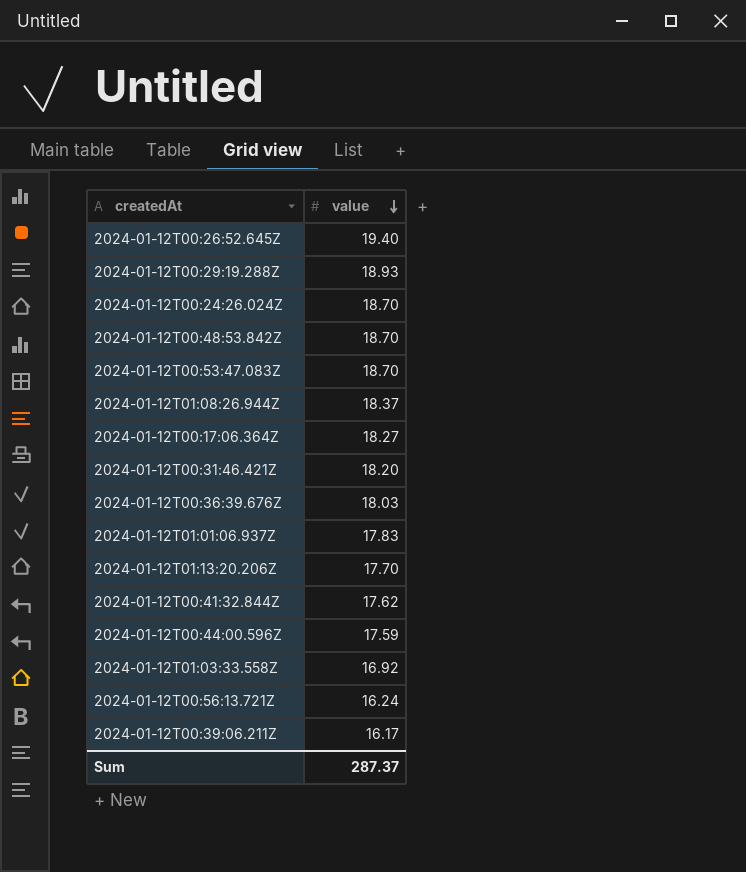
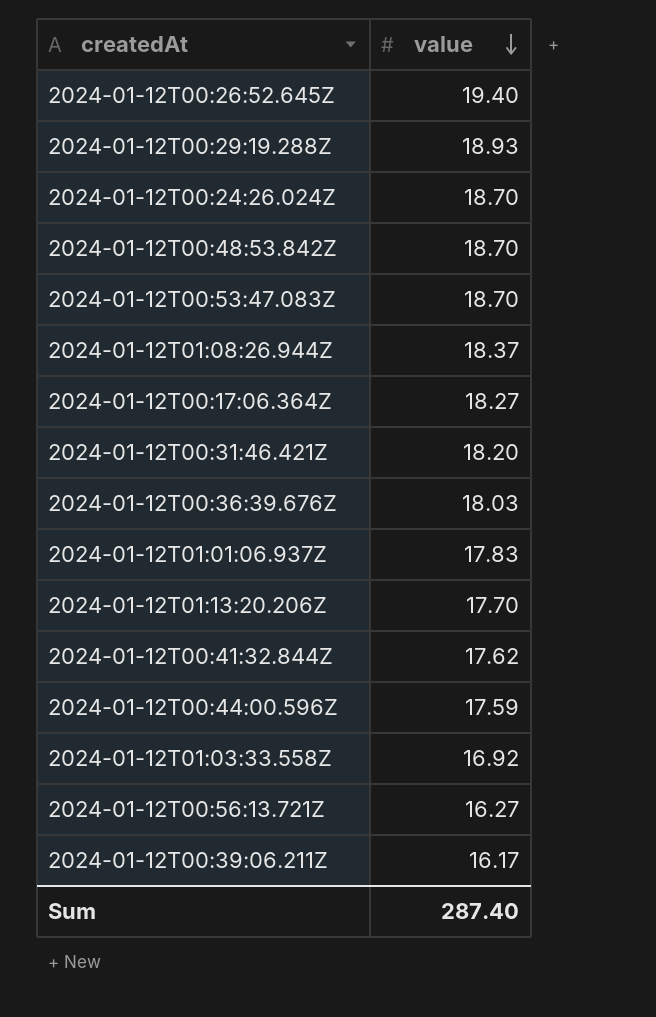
2024-01-12T00:56:13.721Z | value: 16.24 -> 16.27
Sum | value: 287.37 -> 287.40

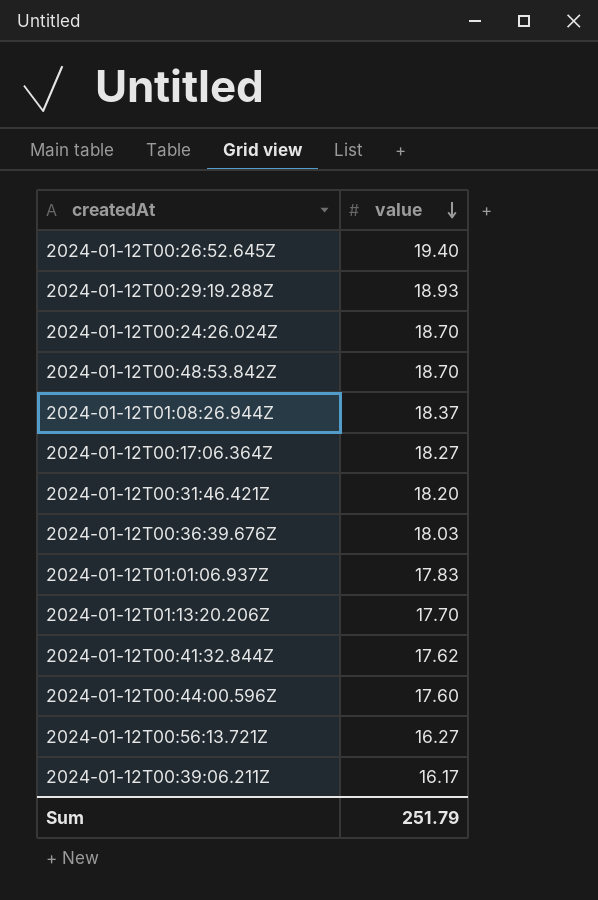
row 2024-01-12T00:53:47.083Z: 18.70 -> none
row 2024-01-12T01:03:33.558Z: 16.92 -> none
2024-01-12T00:44:00.596Z | value: 17.59 -> 17.60
Sum | value: 287.40 -> 251.79

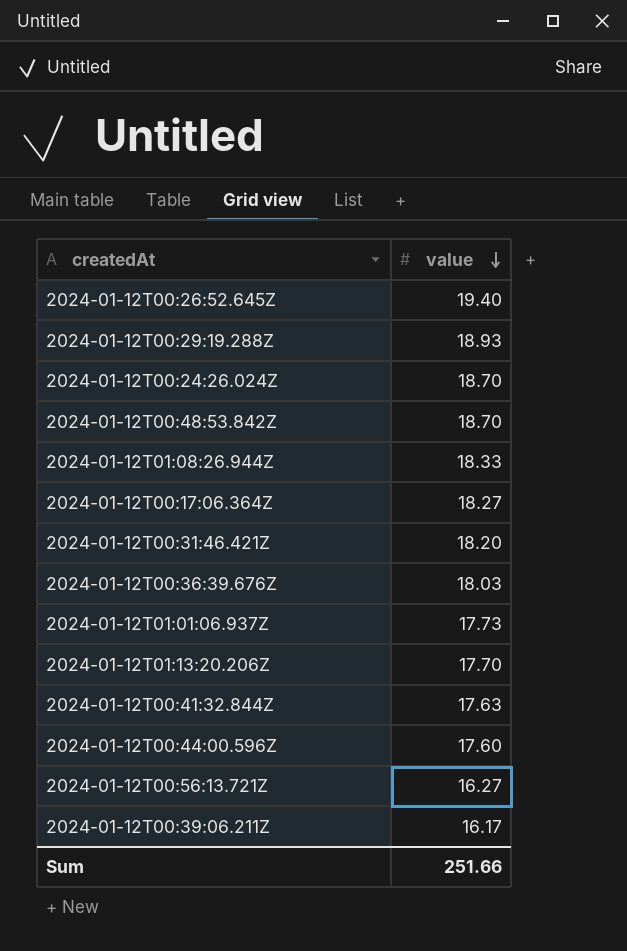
2024-01-12T01:08:26.944Z | value: 18.37 -> 18.33
2024-01-12T01:01:06.937Z | value: 17.83 -> 17.73
2024-01-12T00:41:32.844Z | value: 17.62 -> 17.63
Sum | value: 251.79 -> 251.66

